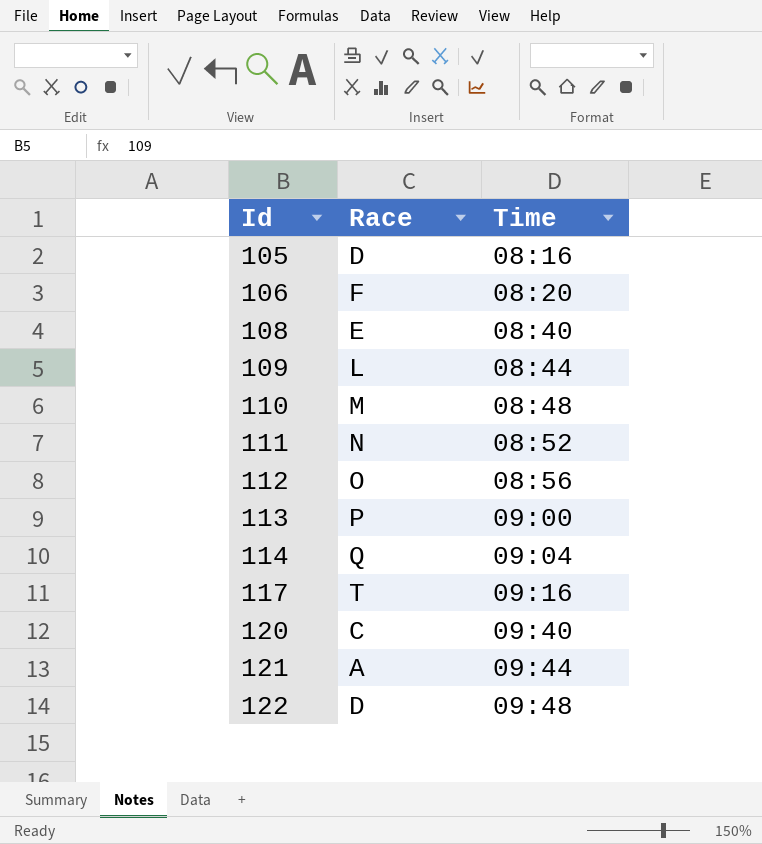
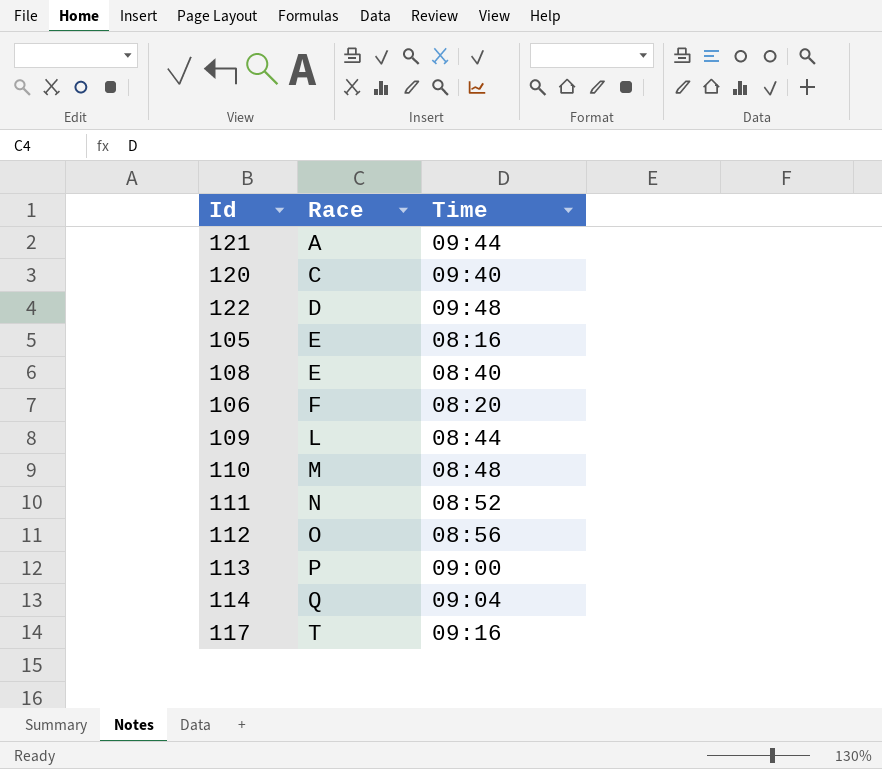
row order: Id ascending -> Race ascending
105 | Race: D -> E

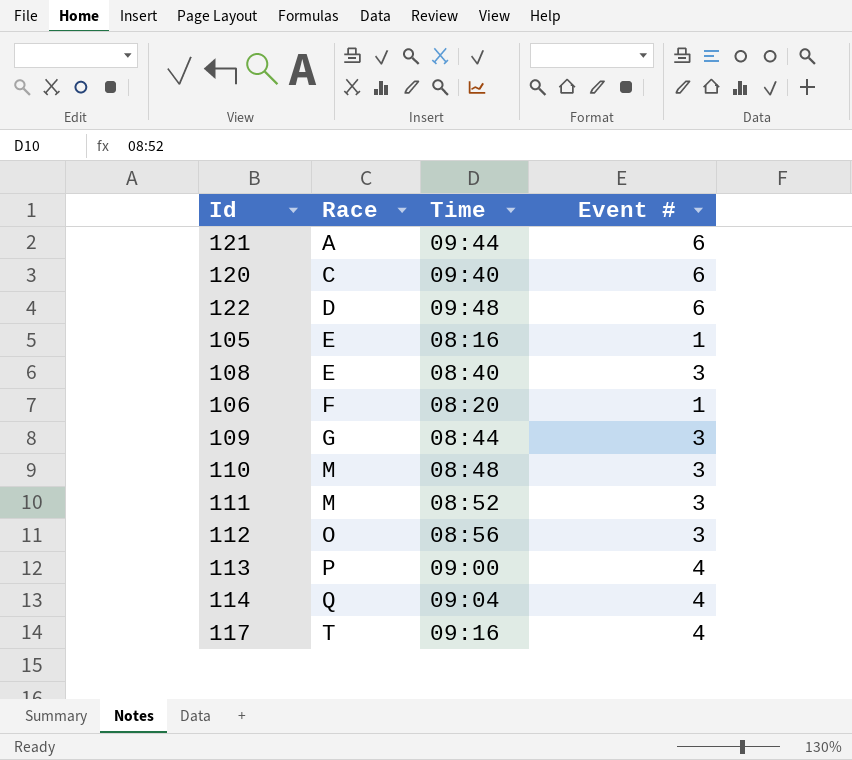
column Event # | position: none -> 4
109 | Race: L -> G
111 | Race: N -> M

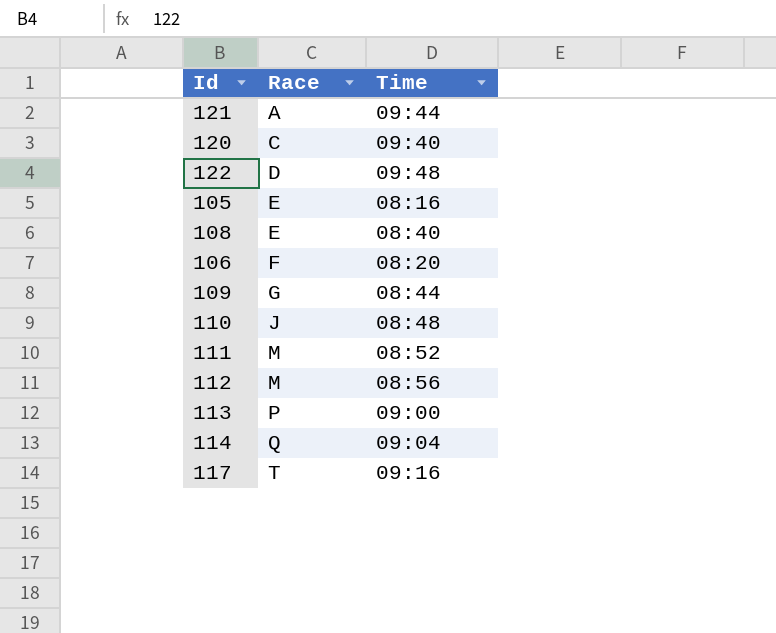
column Event # | position: 4 -> none
110 | Race: M -> J
112 | Race: O -> M

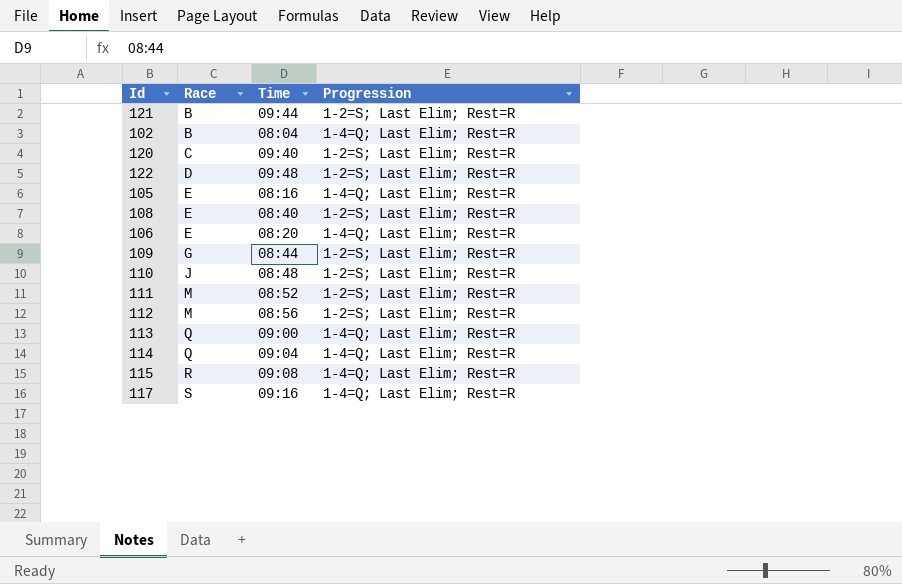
column Progression | position: none -> 4
121 | Race: A -> B
row 102: none -> B | 08:04 | 1-4=Q; Last Elim; Rest=R
106 | Race: F -> E
113 | Race: P -> Q
row 115: none -> R | 09:08 | 1-4=Q; Last Elim; Rest=R
117 | Race: T -> S

